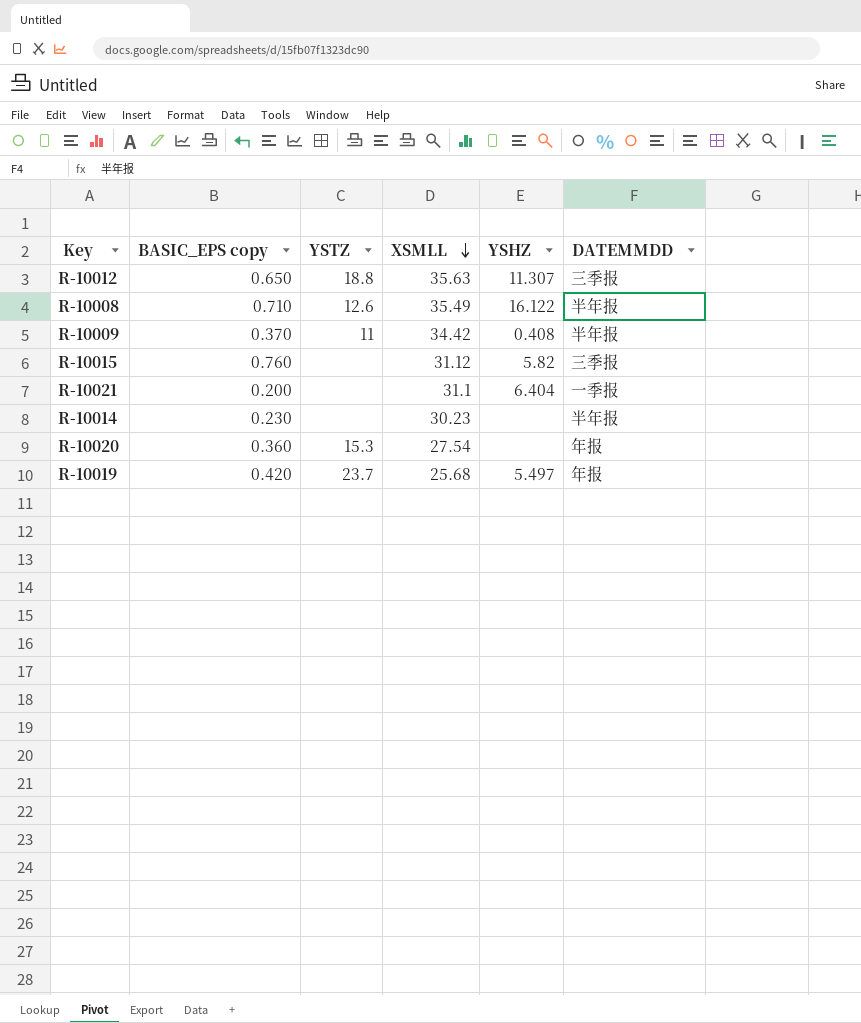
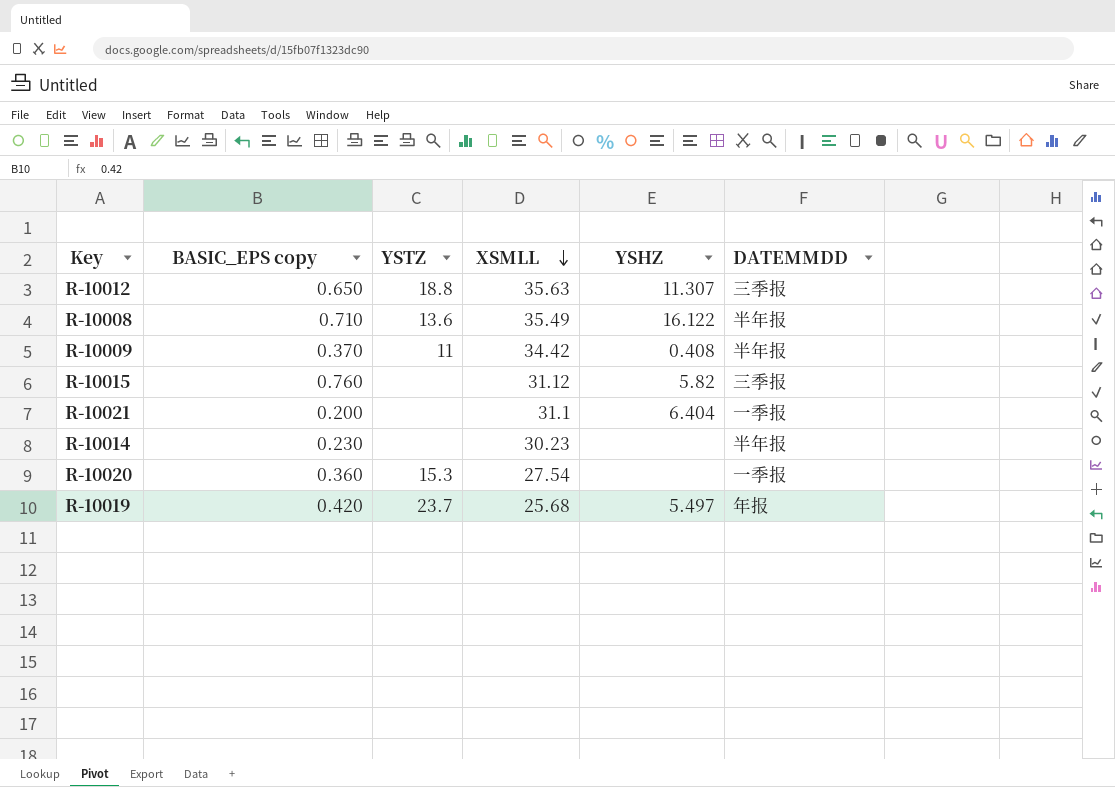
R-10008 | YSTZ: 12.6 -> 13.6
R-10020 | DATEMMDD: 年报 -> 一季报

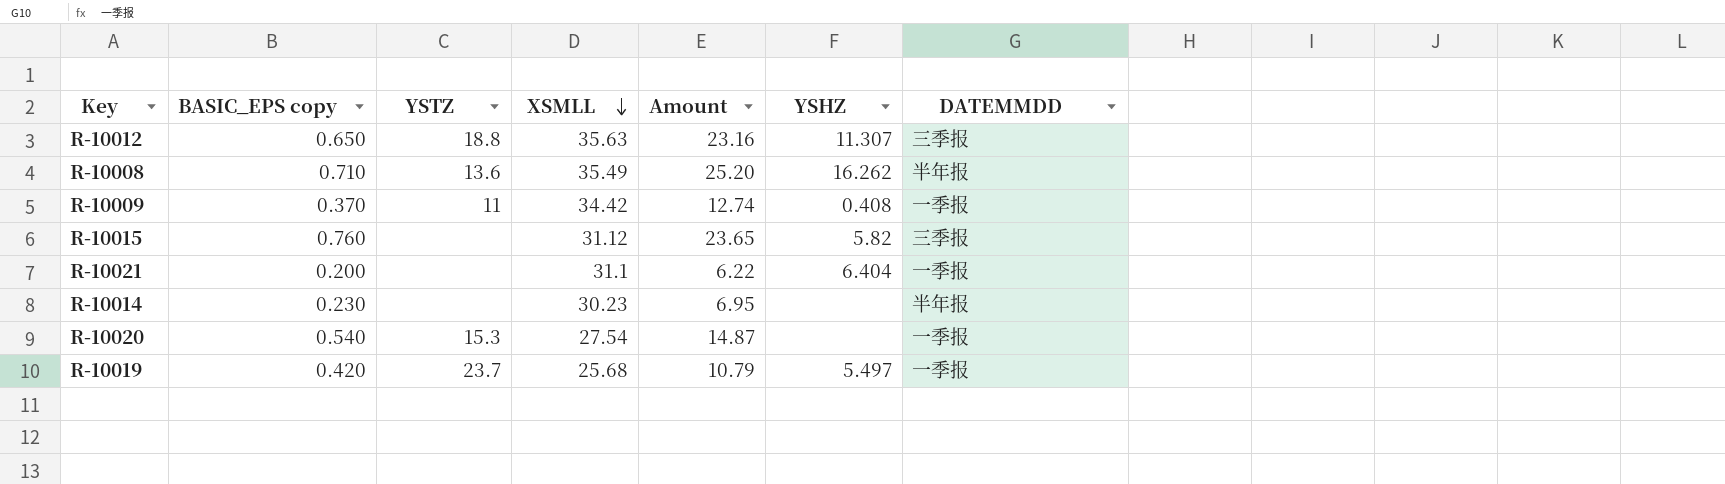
column Amount | formula: none -> [BASIC_EPS copy] * [XSMLL]
R-10008 | YSHZ: 16.122 -> 16.262
R-10009 | DATEMMDD: 半年报 -> 一季报
R-10020 | BASIC_EPS copy: 0.360 -> 0.540
R-10019 | DATEMMDD: 年报 -> 一季报

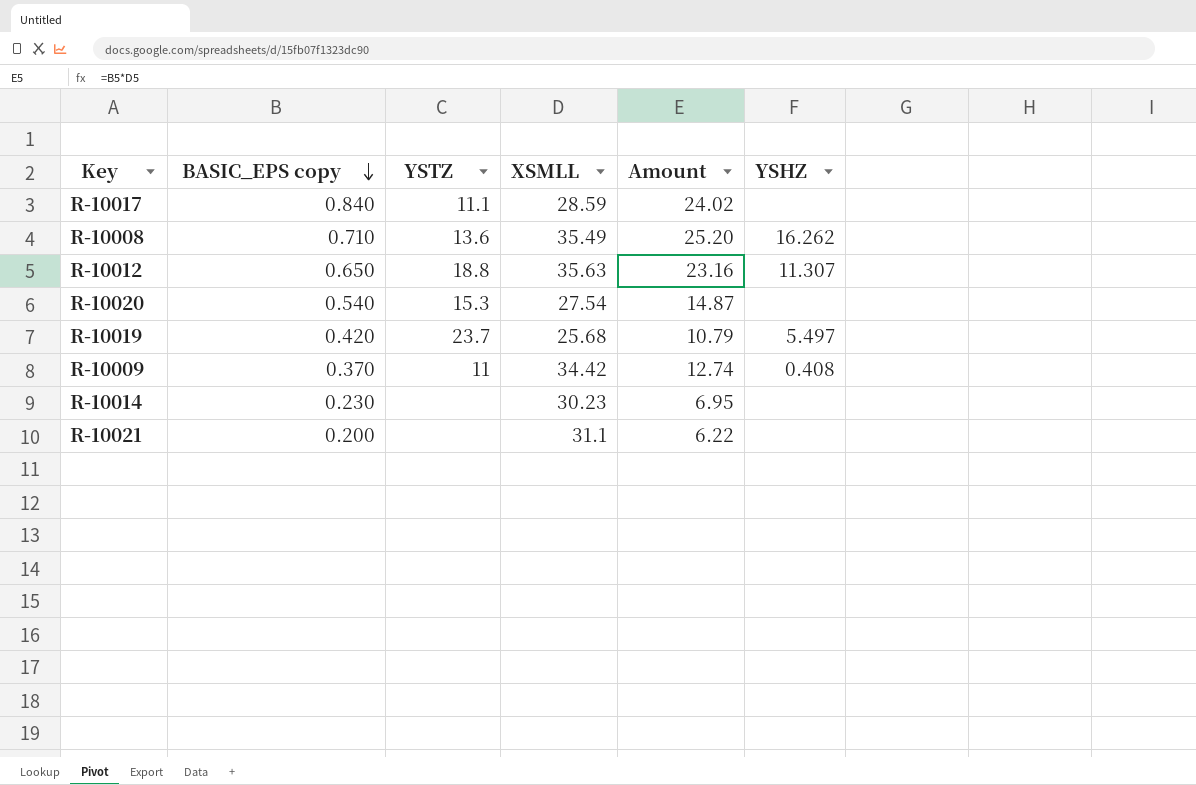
row order: XSMLL descending -> BASIC_EPS copy descending
column DATEMMDD | position: 7 -> none
row R-10015: 0.760 | none | 31.12 | 23.65 | 5.82 | 三季报 -> none
row R-10017: none -> 0.840 | 11.1 | 28.59 | 24.02 | none
R-10021 | YSHZ: 6.404 -> none

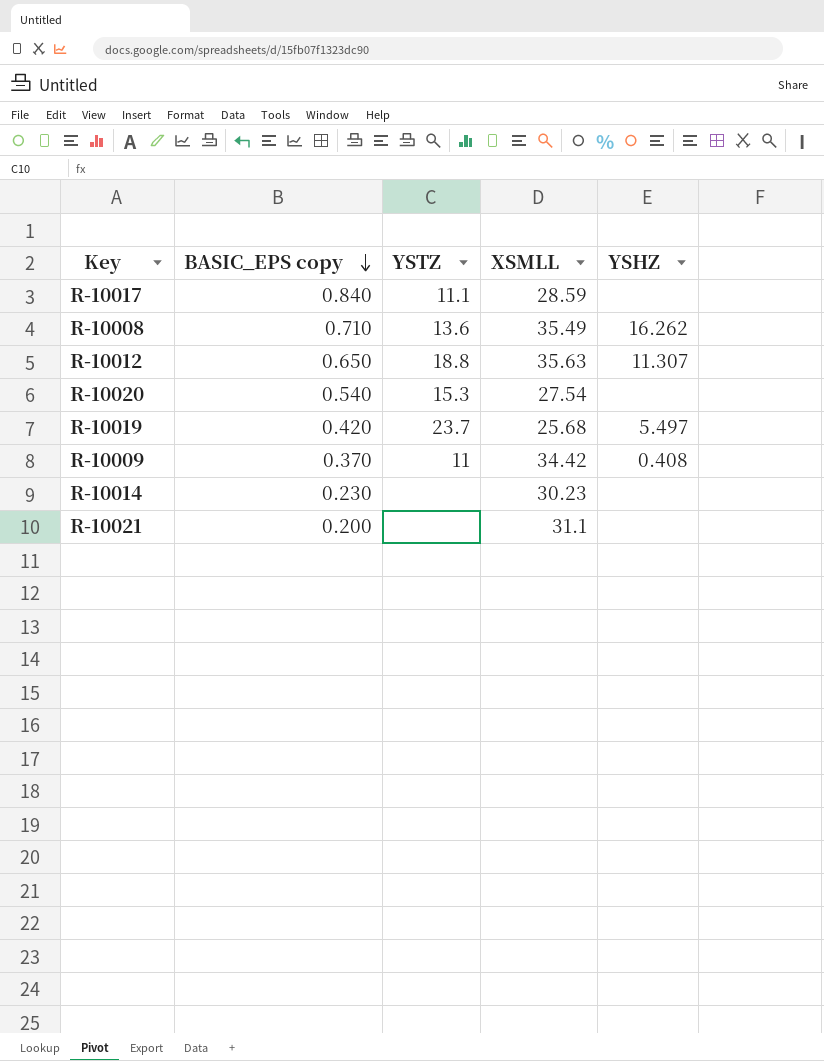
column Amount | formula: [BASIC_EPS copy] * [XSMLL] -> none

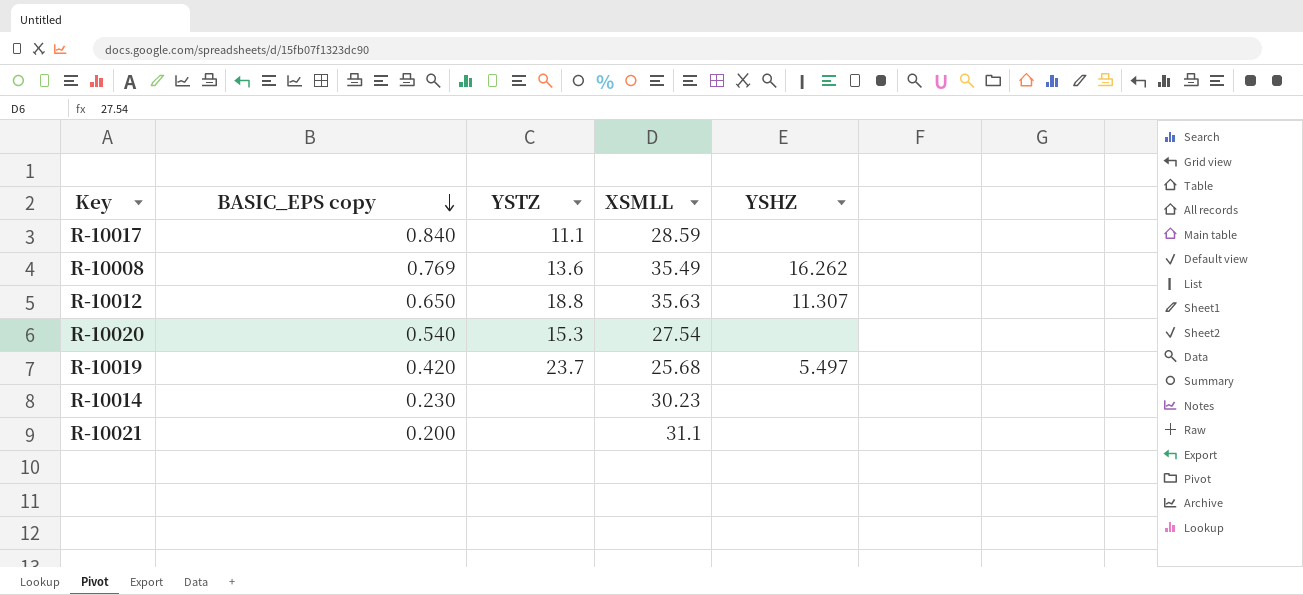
row R-10009: 0.370 | 11 | 34.42 | 0.408 -> none
R-10008 | BASIC_EPS copy: 0.710 -> 0.769

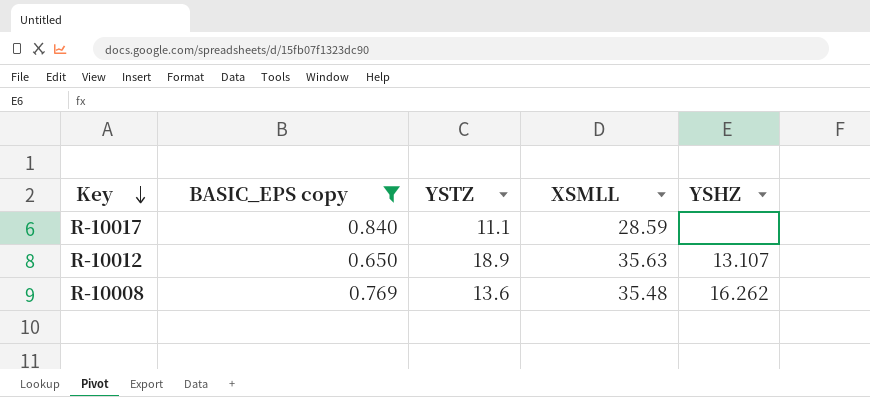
filter: none -> BASIC_EPS copy >= 0.650
row order: BASIC_EPS copy descending -> Key descending
R-10012 | YSTZ: 18.8 -> 18.9
R-10012 | YSHZ: 11.307 -> 13.107
R-10008 | XSMLL: 35.49 -> 35.48

